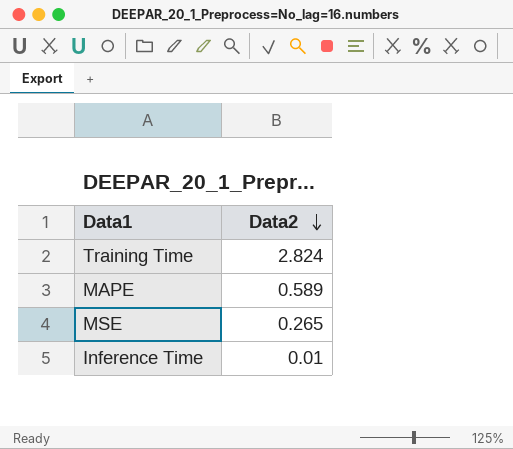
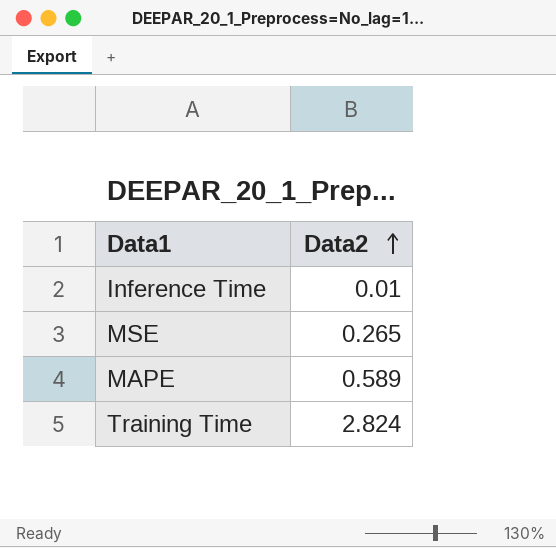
row order: Data2 descending -> Data2 ascending

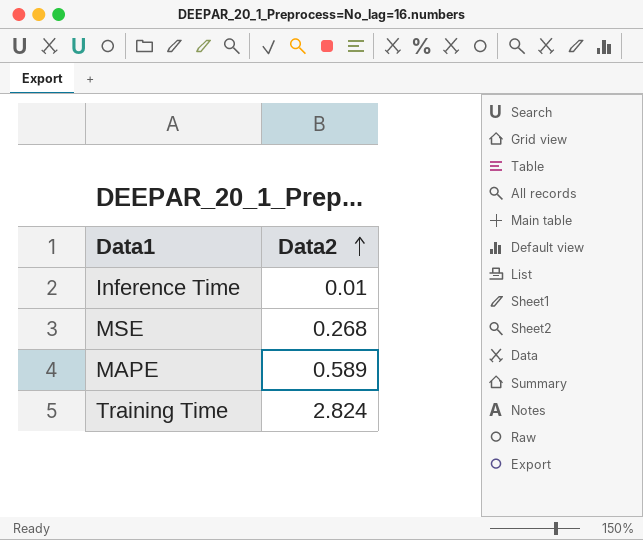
MSE | Data2: 0.265 -> 0.268

